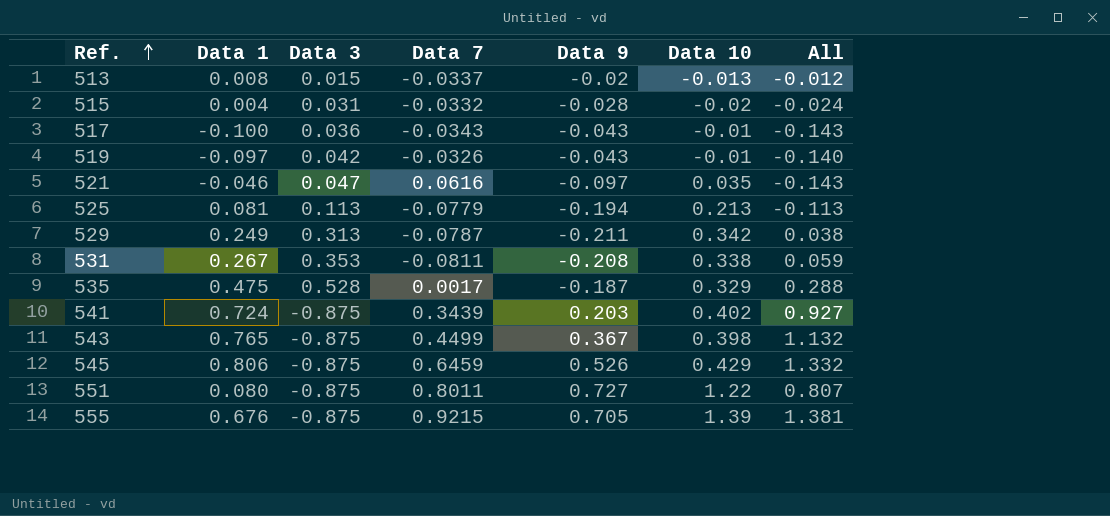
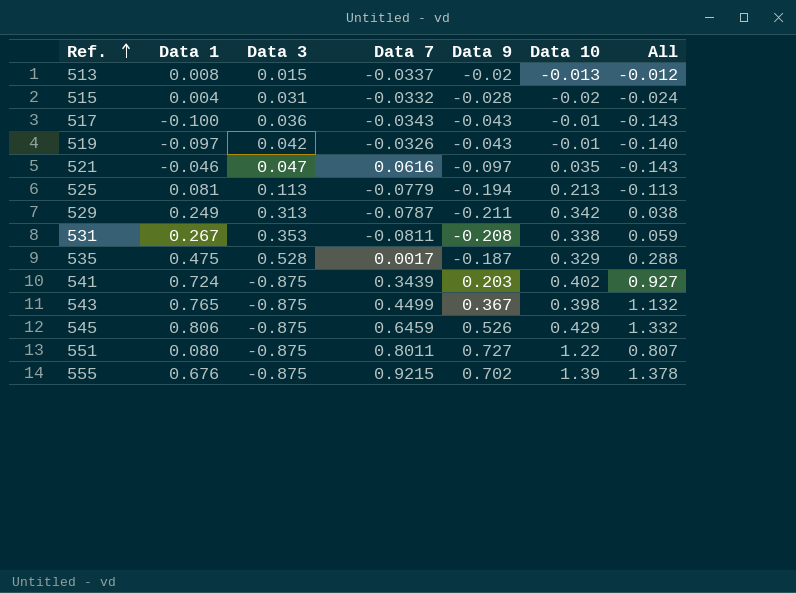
555 | Data 9: 0.705 -> 0.702
555 | All: 1.381 -> 1.378

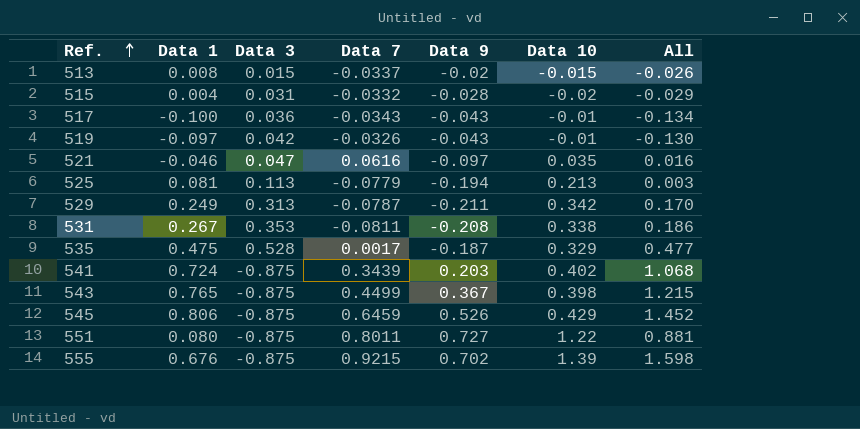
column All | formula: [Data 1] + [Data 9] -> [Data 1] + [Data 7]
513 | Data 10: -0.013 -> -0.015

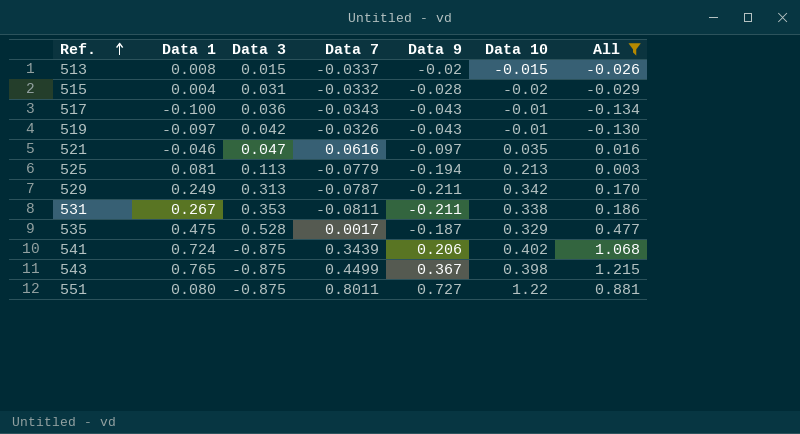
filter: none -> All <= 1.215
531 | Data 9: -0.208 -> -0.211
541 | Data 9: 0.203 -> 0.206

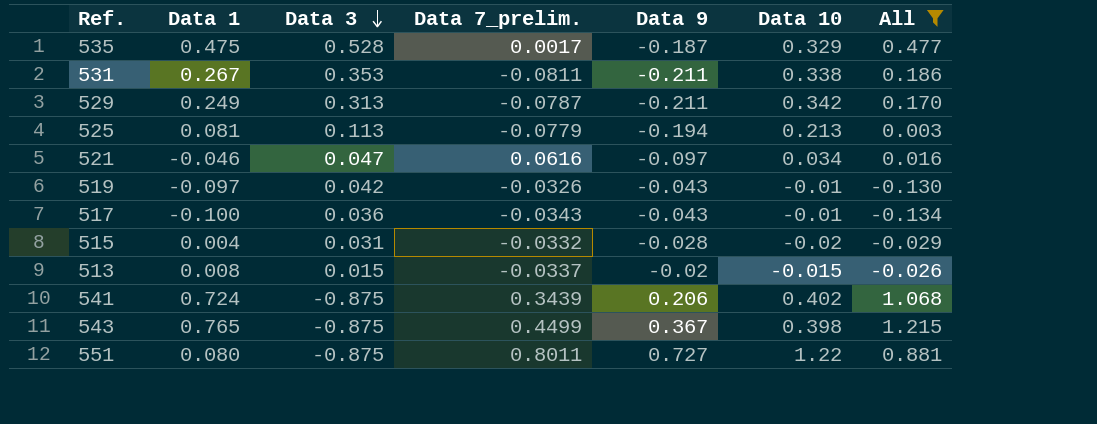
row order: Ref. ascending -> Data 3 descending
column name: Data 7 -> Data 7_prelim.
521 | Data 10: 0.035 -> 0.034

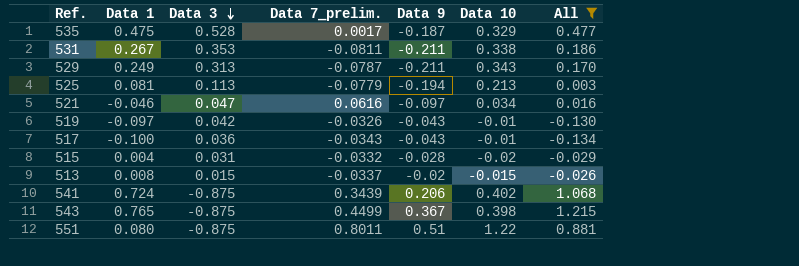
529 | Data 10: 0.342 -> 0.343
551 | Data 9: 0.727 -> 0.51

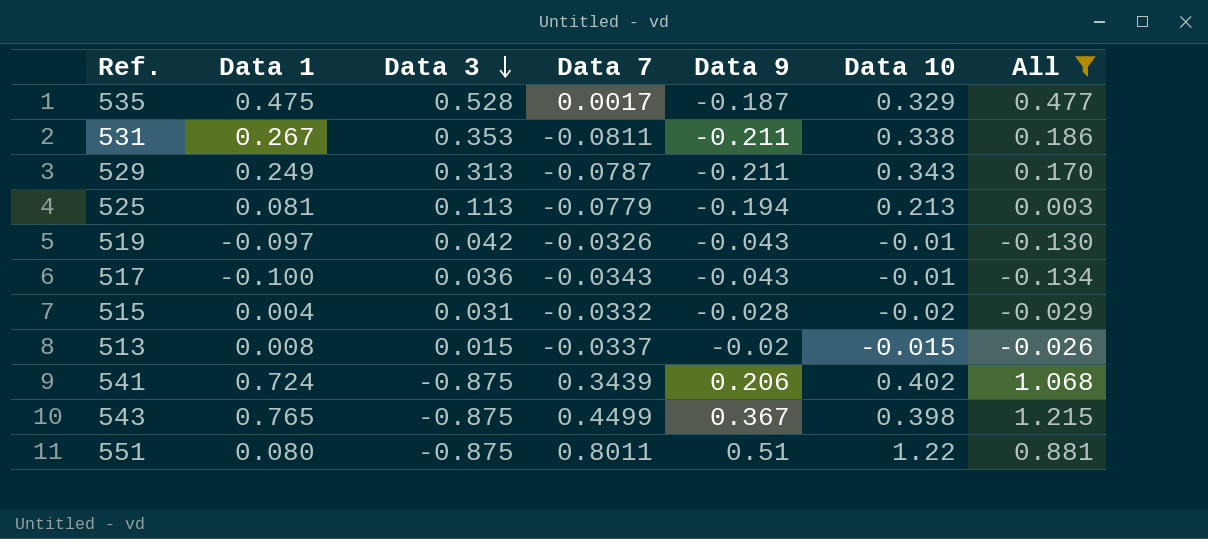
column name: Data 7_prelim. -> Data 7
row 521: -0.046 | 0.047 | 0.0616 | -0.097 | 0.034 | 0.016 -> none

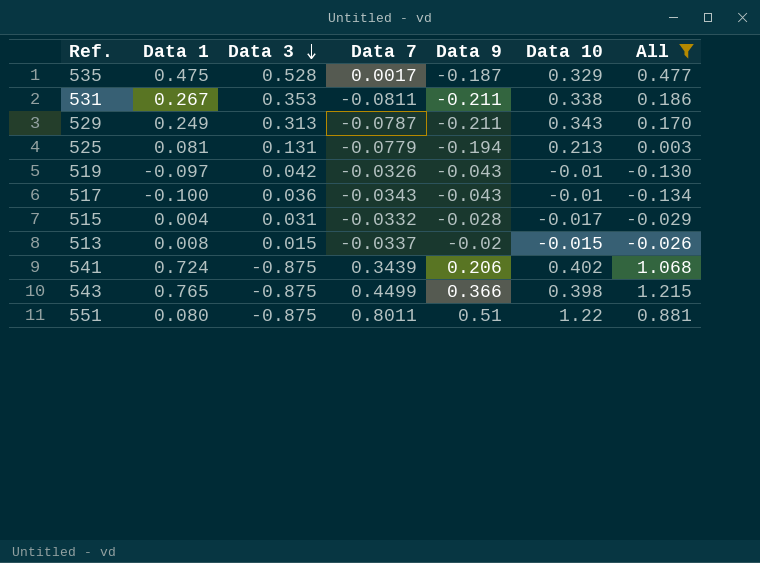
525 | Data 3: 0.113 -> 0.131
515 | Data 10: -0.02 -> -0.017
543 | Data 9: 0.367 -> 0.366

